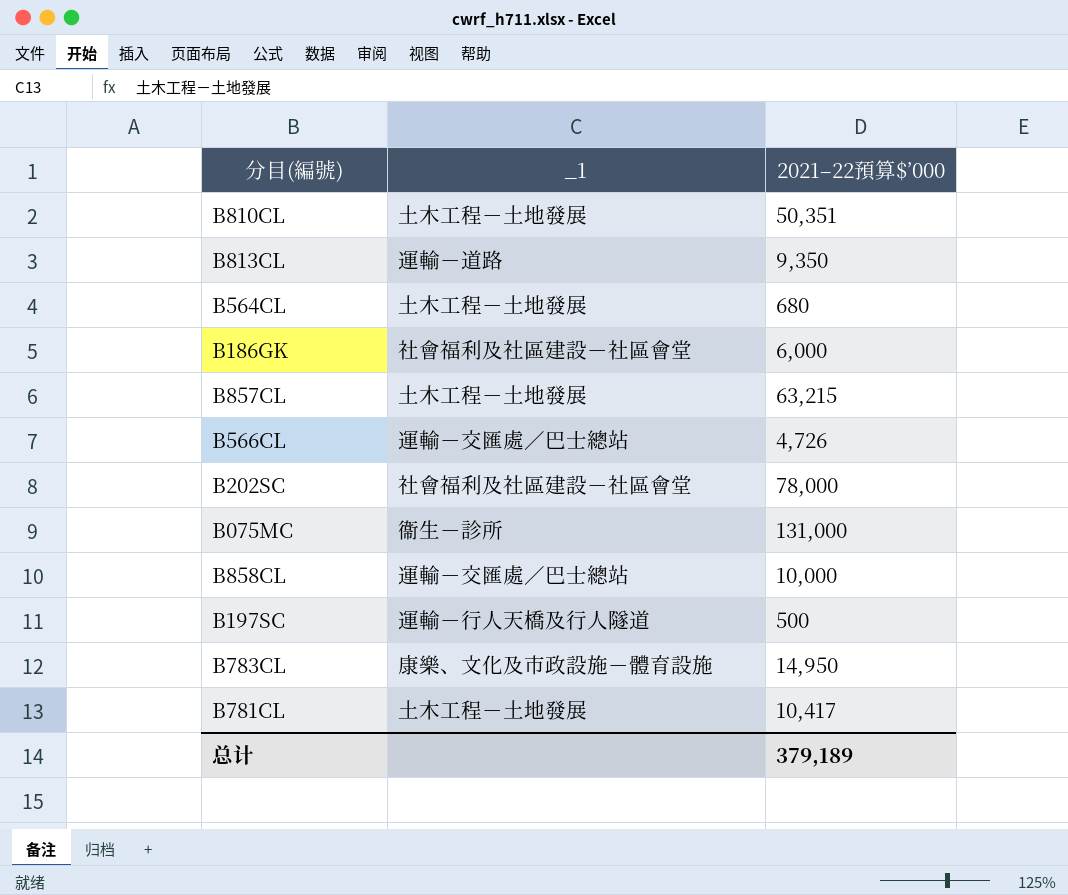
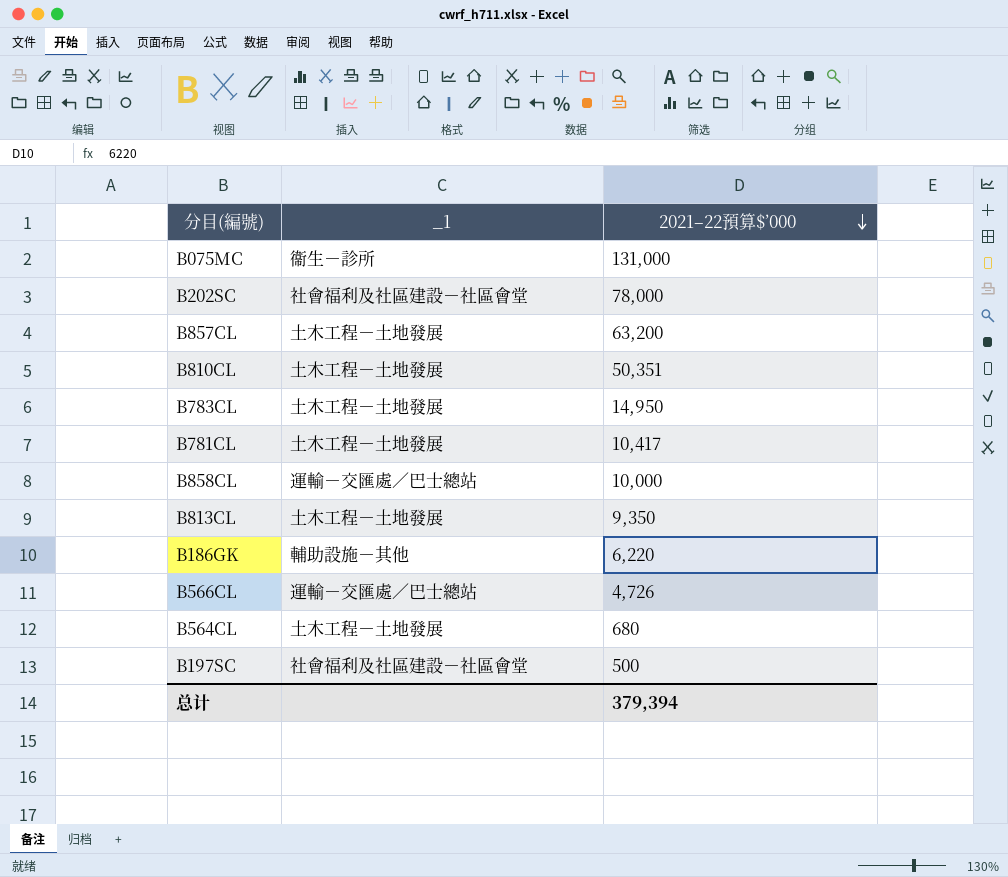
row order: none -> 2021–22預算$’000 descending
B857CL | 2021–22預算$’000: 63,215 -> 63,200
B783CL | _1: 康樂、文化及市政設施－體育設施 -> 土木工程－土地發展
B813CL | _1: 運輸－道路 -> 土木工程－土地發展
B186GK | _1: 社會福利及社區建設－社區會堂 -> 輔助設施－其他
B186GK | 2021–22預算$’000: 6,000 -> 6,220
B197SC | _1: 運輸－行人天橋及行人隧道 -> 社會福利及社區建設－社區會堂
总计 | 2021–22預算$’000: 379,189 -> 379,394

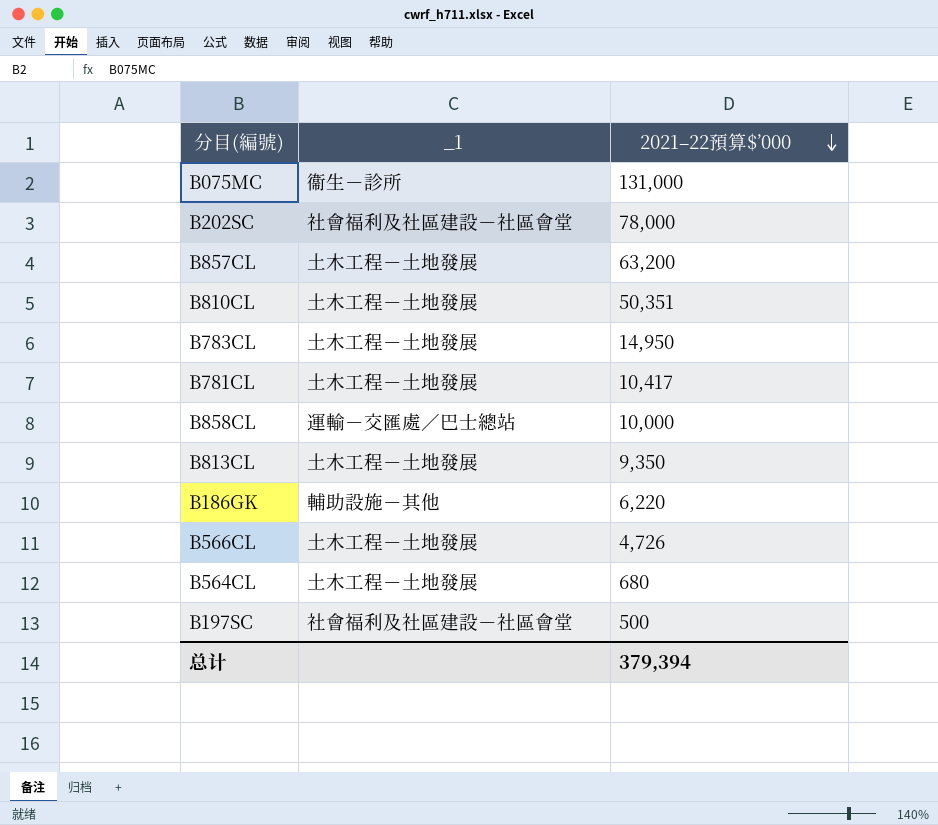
B566CL | _1: 運輸－交匯處／巴士總站 -> 土木工程－土地發展

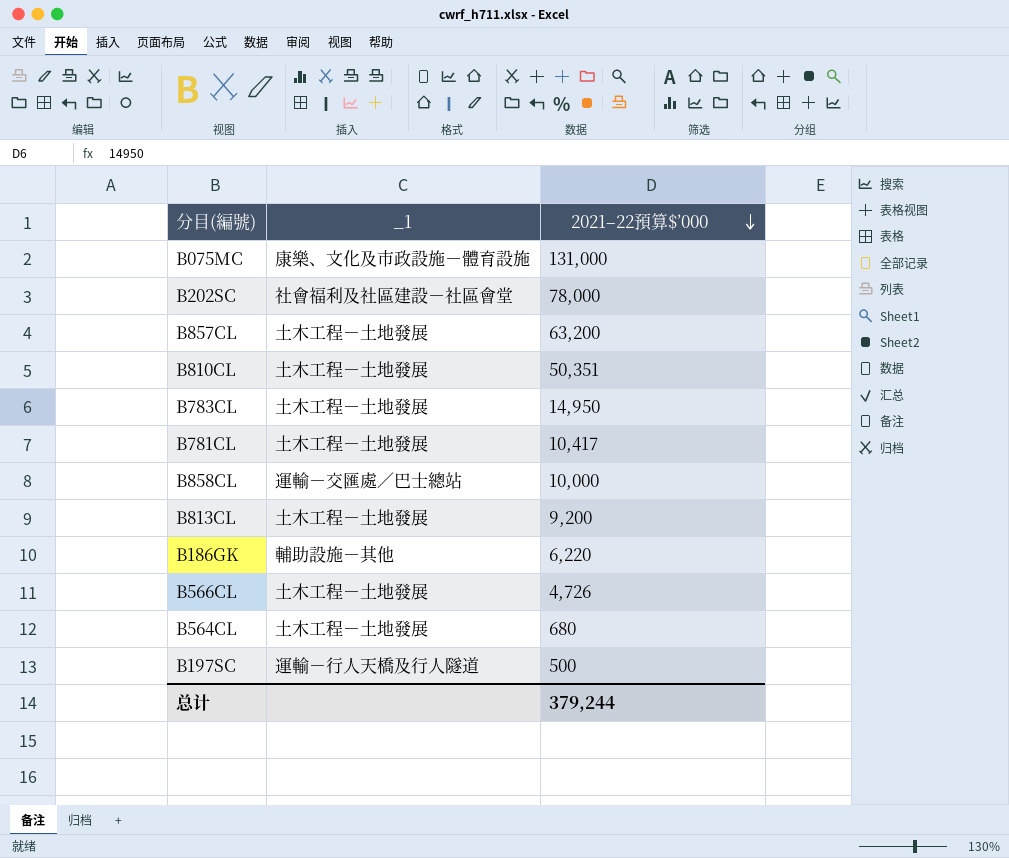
B075MC | _1: 衞生－診所 -> 康樂、文化及市政設施－體育設施
B813CL | 2021–22預算$’000: 9,350 -> 9,200
B197SC | _1: 社會福利及社區建設－社區會堂 -> 運輸－行人天橋及行人隧道
总计 | 2021–22預算$’000: 379,394 -> 379,244

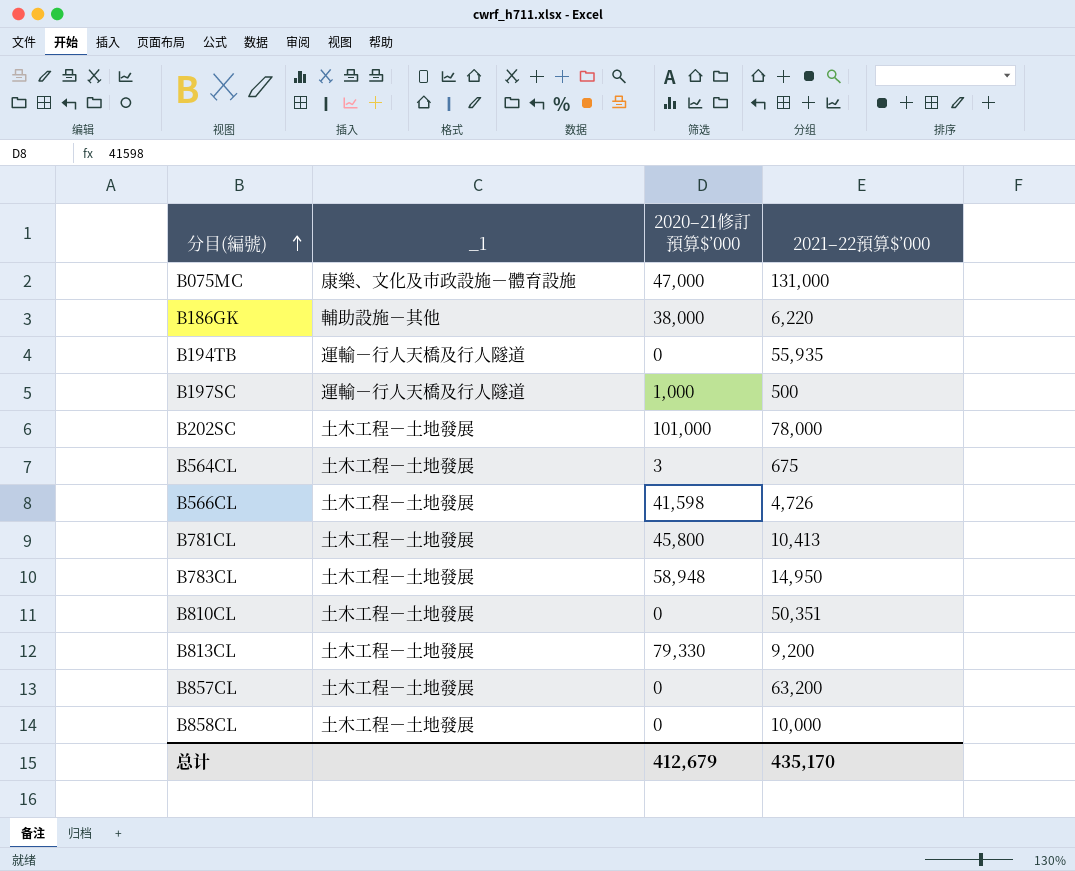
row order: 2021–22預算$’000 descending -> 分目(編號) ascending
column 2020–21修訂預算$’000 | position: none -> 3
row B194TB: none -> 運輸－行人天橋及行人隧道 | 0 | 55,935
B202SC | _1: 社會福利及社區建設－社區會堂 -> 土木工程－土地發展
B564CL | 2021–22預算$’000: 680 -> 675
B781CL | 2021–22預算$’000: 10,417 -> 10,413
B858CL | _1: 運輸－交匯處／巴士總站 -> 土木工程－土地發展
总计 | 2021–22預算$’000: 379,244 -> 435,170

